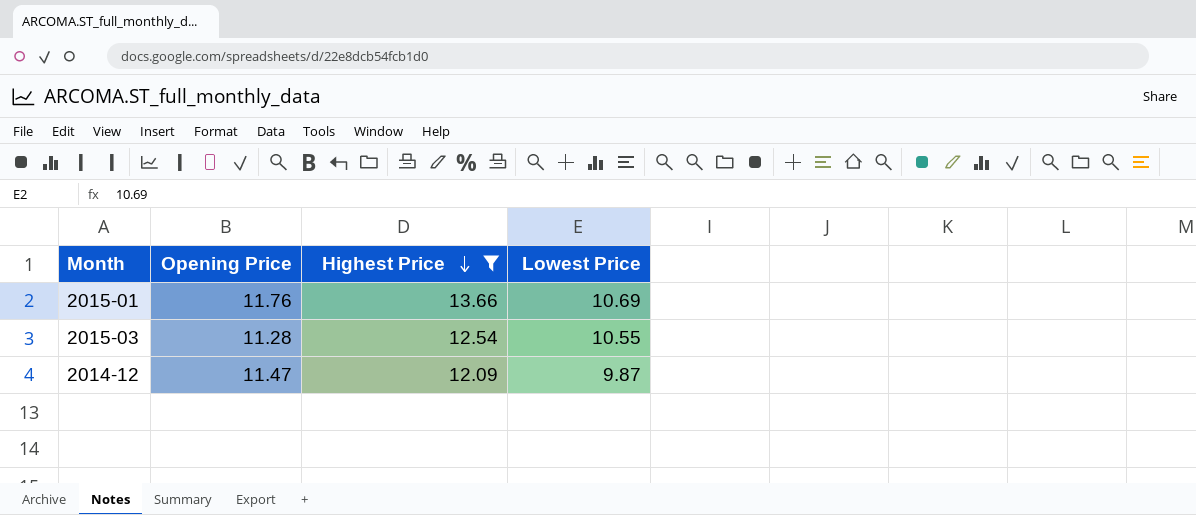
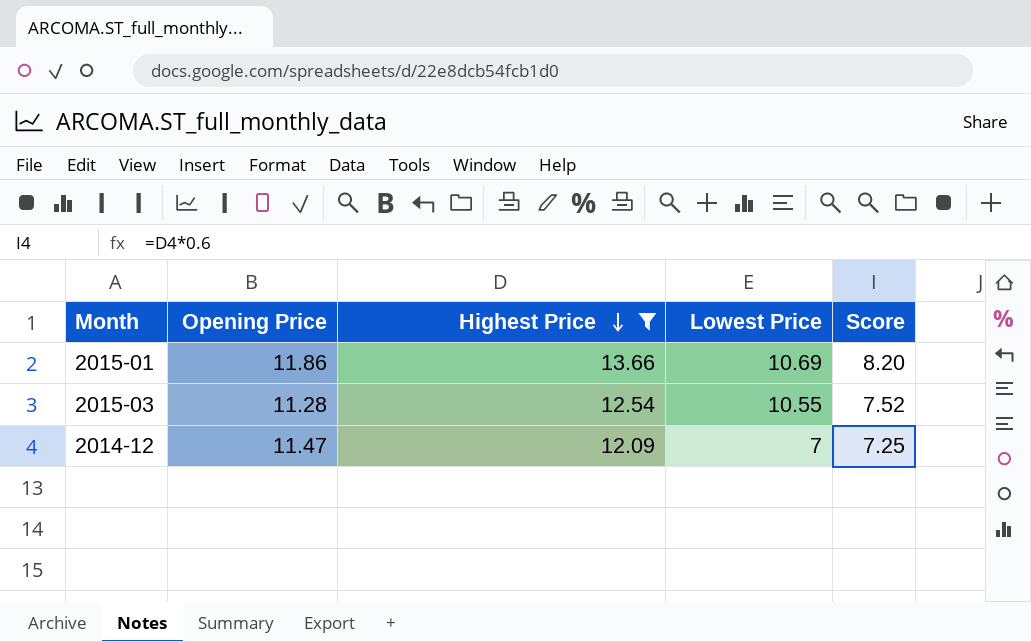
column Score | formula: none -> [Highest Price] * 0.6
2015-01 | Opening Price: 11.76 -> 11.86
2014-12 | Lowest Price: 9.87 -> 7

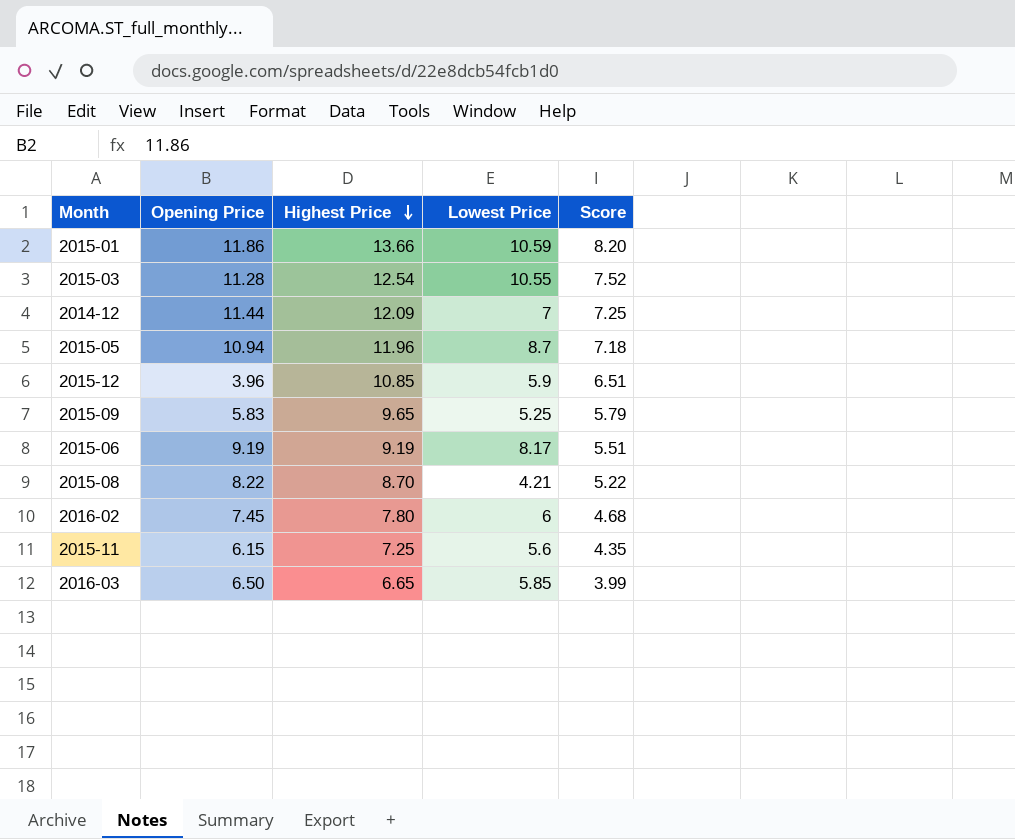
filter: Highest Price >= 12.09 -> none
2015-01 | Lowest Price: 10.69 -> 10.59
2014-12 | Opening Price: 11.47 -> 11.44

